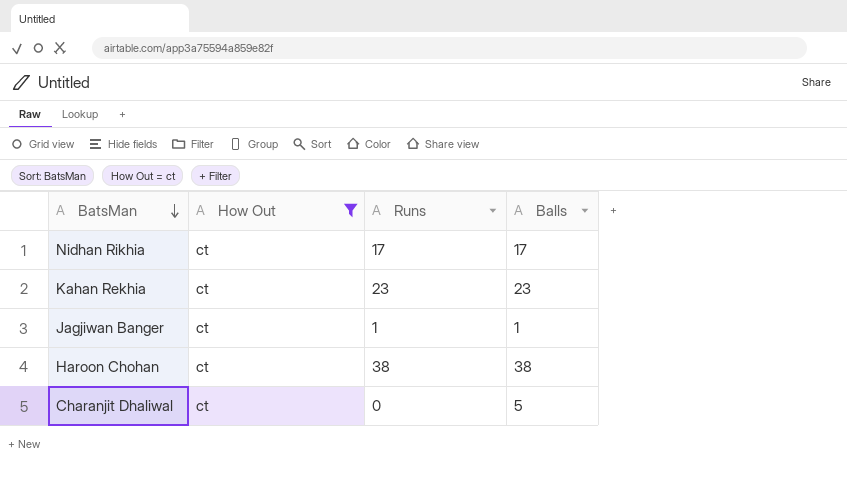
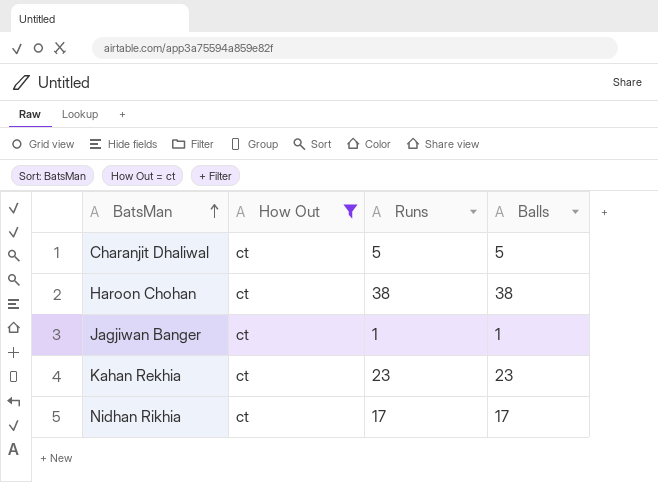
row order: BatsMan descending -> BatsMan ascending
Charanjit Dhaliwal | Runs: 0 -> 5

